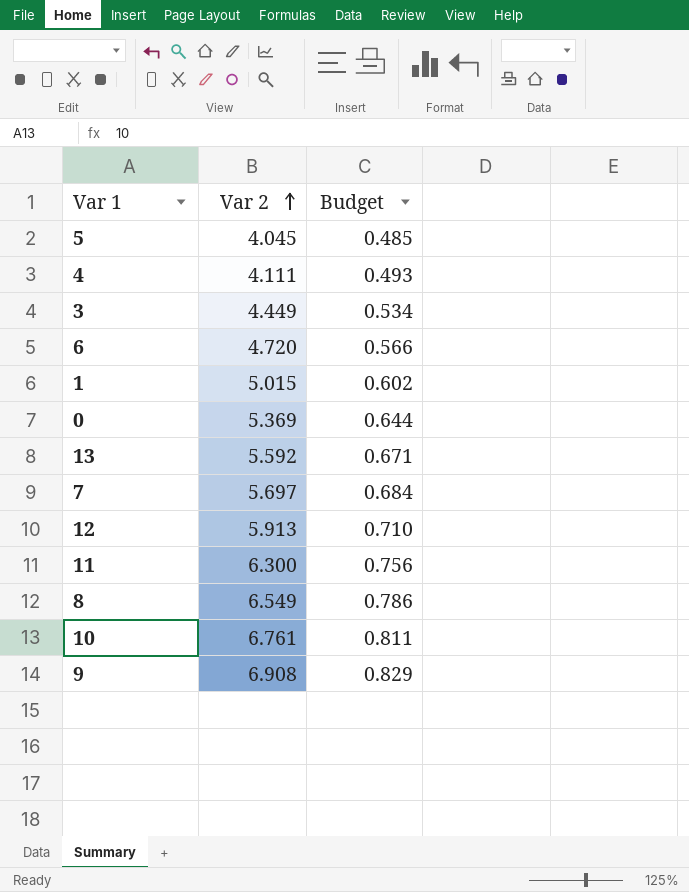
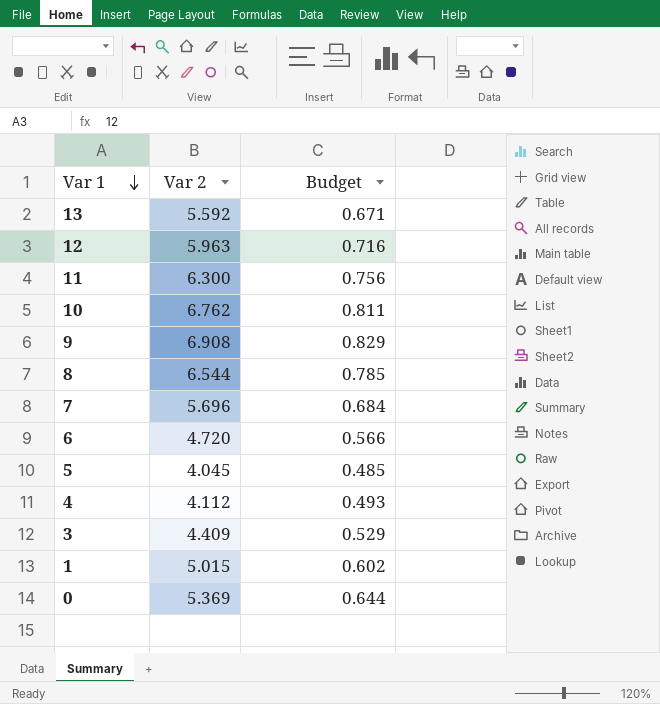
row order: Var 2 ascending -> Var 1 descending
12 | Var 2: 5.913 -> 5.963
12 | Budget: 0.710 -> 0.716
10 | Var 2: 6.761 -> 6.762
8 | Var 2: 6.549 -> 6.544
8 | Budget: 0.786 -> 0.785
7 | Var 2: 5.697 -> 5.696
4 | Var 2: 4.111 -> 4.112
3 | Var 2: 4.449 -> 4.409
3 | Budget: 0.534 -> 0.529

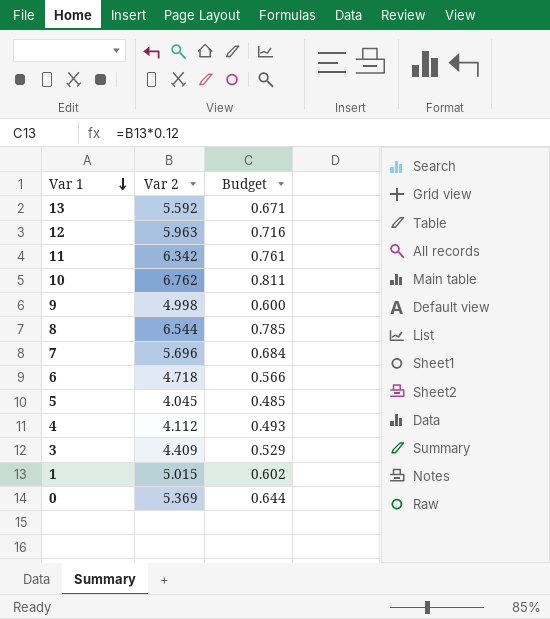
11 | Var 2: 6.300 -> 6.342
11 | Budget: 0.756 -> 0.761
9 | Var 2: 6.908 -> 4.998
9 | Budget: 0.829 -> 0.600
6 | Var 2: 4.720 -> 4.718

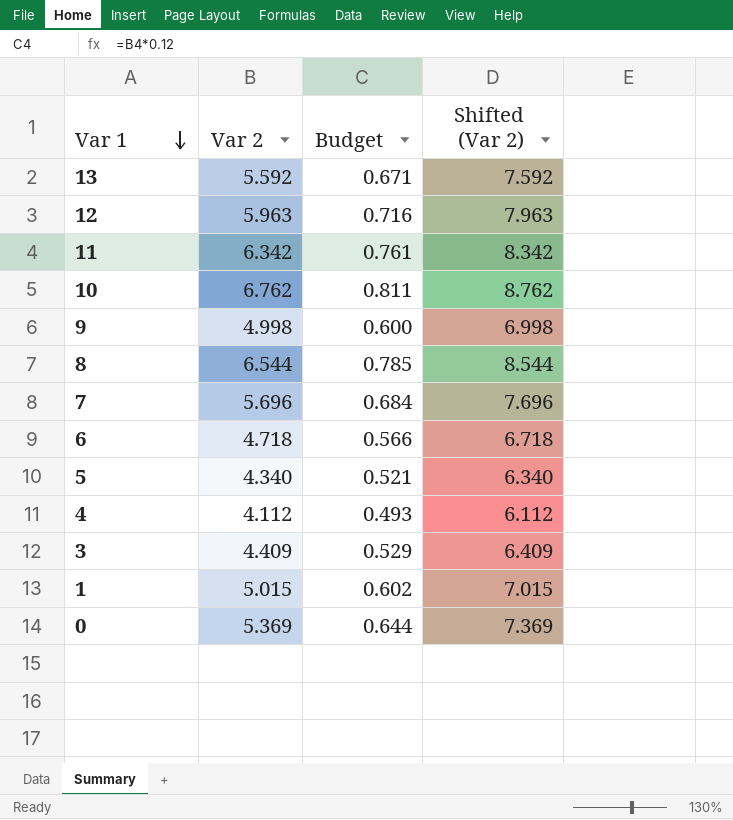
column Shifted (Var 2) | formula: none -> [Var 2] + 2
5 | Var 2: 4.045 -> 4.340
5 | Budget: 0.485 -> 0.521

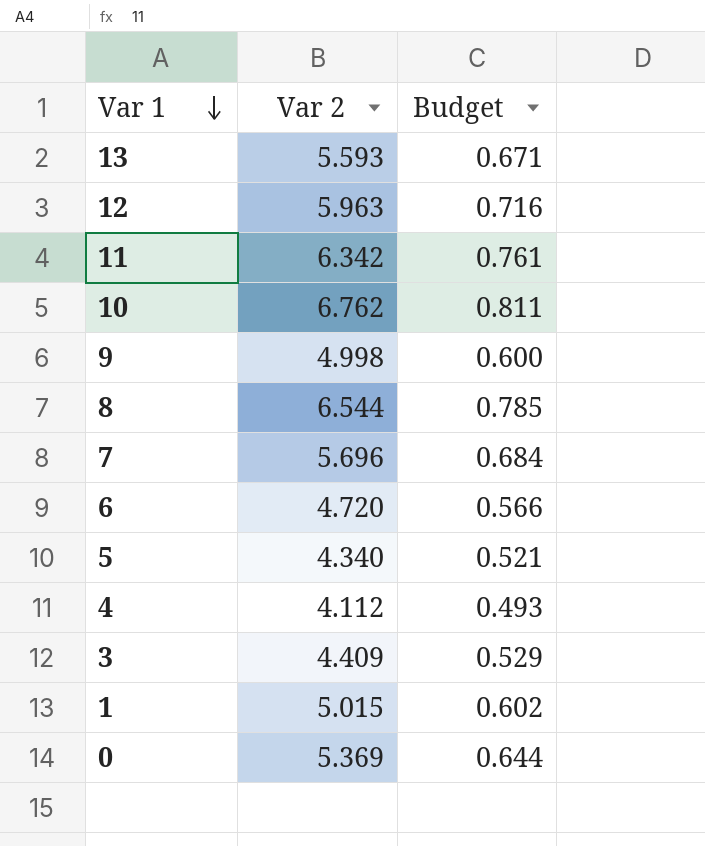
column Shifted (Var 2) | formula: [Var 2] + 2 -> none
13 | Var 2: 5.592 -> 5.593
6 | Var 2: 4.718 -> 4.720

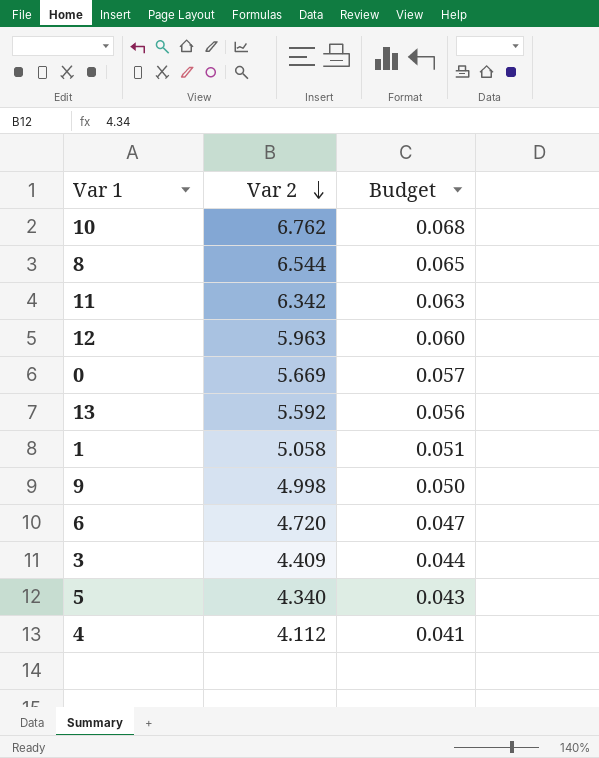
row order: Var 1 descending -> Var 2 descending
column Budget | formula: [Var 2] * 0.12 -> [Var 2] * 0.01
row 7: 5.696 | 0.684 -> none
0 | Var 2: 5.369 -> 5.669
13 | Var 2: 5.593 -> 5.592
1 | Var 2: 5.015 -> 5.058

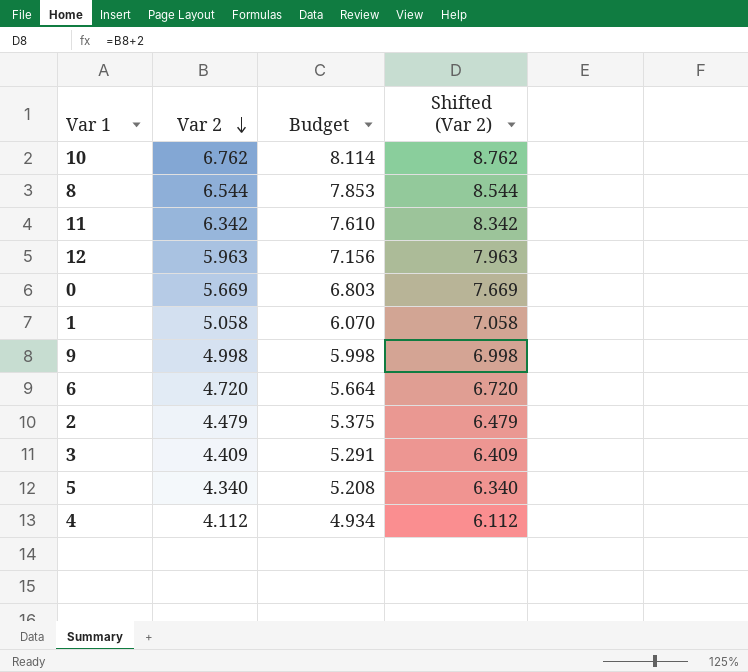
column Budget | formula: [Var 2] * 0.01 -> [Var 2] * 1.2
column Shifted (Var 2) | formula: none -> [Var 2] + 2
row 13: 5.592 | 0.056 -> none
row 2: none -> 4.479 | 5.375 | 6.479

